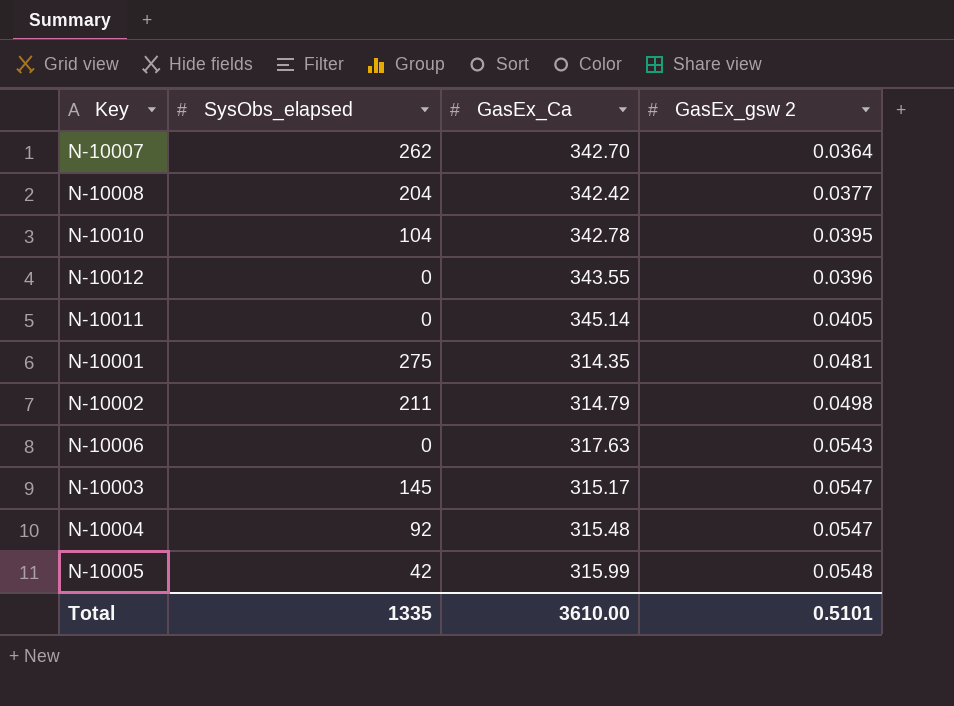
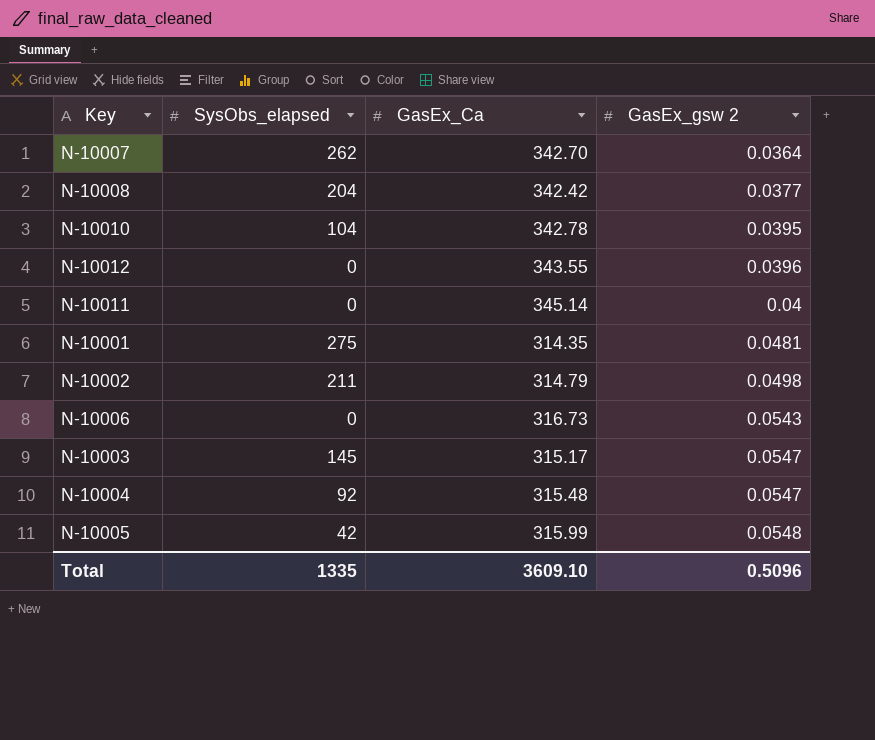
N-10011 | GasEx_gsw 2: 0.0405 -> 0.04
N-10006 | GasEx_Ca: 317.63 -> 316.73
Total | GasEx_Ca: 3610.00 -> 3609.10
Total | GasEx_gsw 2: 0.5101 -> 0.5096

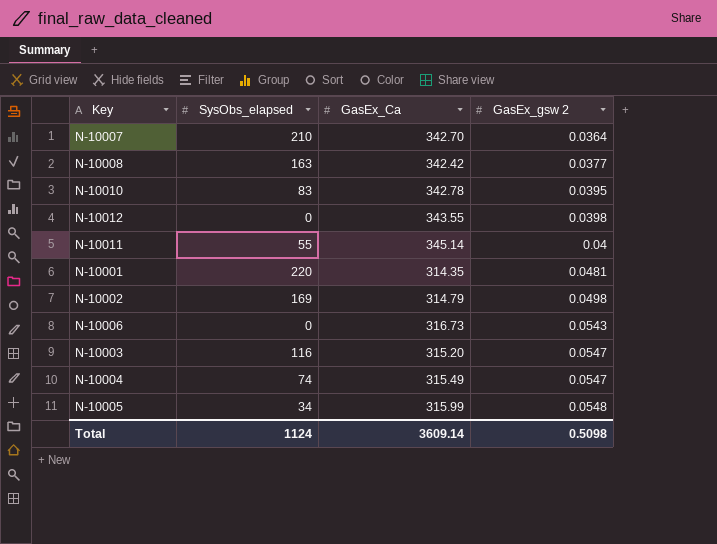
N-10007 | SysObs_elapsed: 262 -> 210
N-10008 | SysObs_elapsed: 204 -> 163
N-10010 | SysObs_elapsed: 104 -> 83
N-10012 | GasEx_gsw 2: 0.0396 -> 0.0398
N-10011 | SysObs_elapsed: 0 -> 55
N-10001 | SysObs_elapsed: 275 -> 220
N-10002 | SysObs_elapsed: 211 -> 169
N-10003 | SysObs_elapsed: 145 -> 116
N-10003 | GasEx_Ca: 315.17 -> 315.20
N-10004 | SysObs_elapsed: 92 -> 74
N-10004 | GasEx_Ca: 315.48 -> 315.49
N-10005 | SysObs_elapsed: 42 -> 34
Total | SysObs_elapsed: 1335 -> 1124
Total | GasEx_Ca: 3609.10 -> 3609.14
Total | GasEx_gsw 2: 0.5096 -> 0.5098

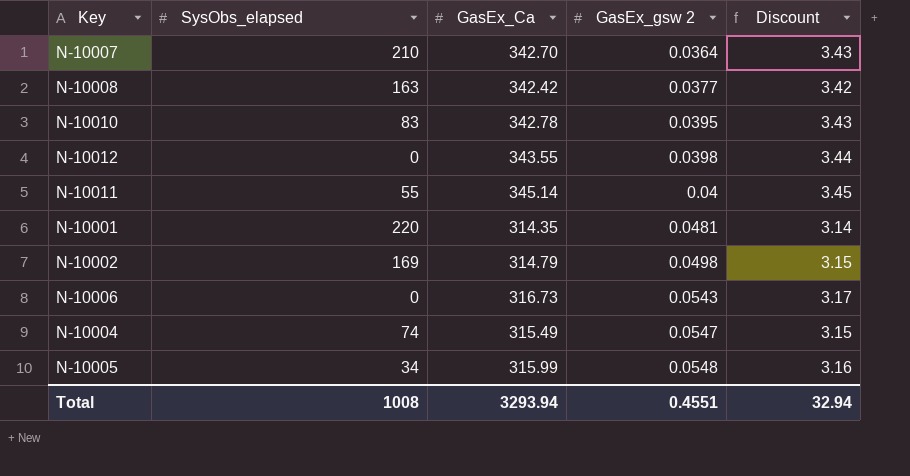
column Discount | formula: none -> [GasEx_Ca] * 0.01
row N-10003: 116 | 315.20 | 0.0547 -> none
Total | SysObs_elapsed: 1124 -> 1008
Total | GasEx_Ca: 3609.14 -> 3293.94
Total | GasEx_gsw 2: 0.5098 -> 0.4551

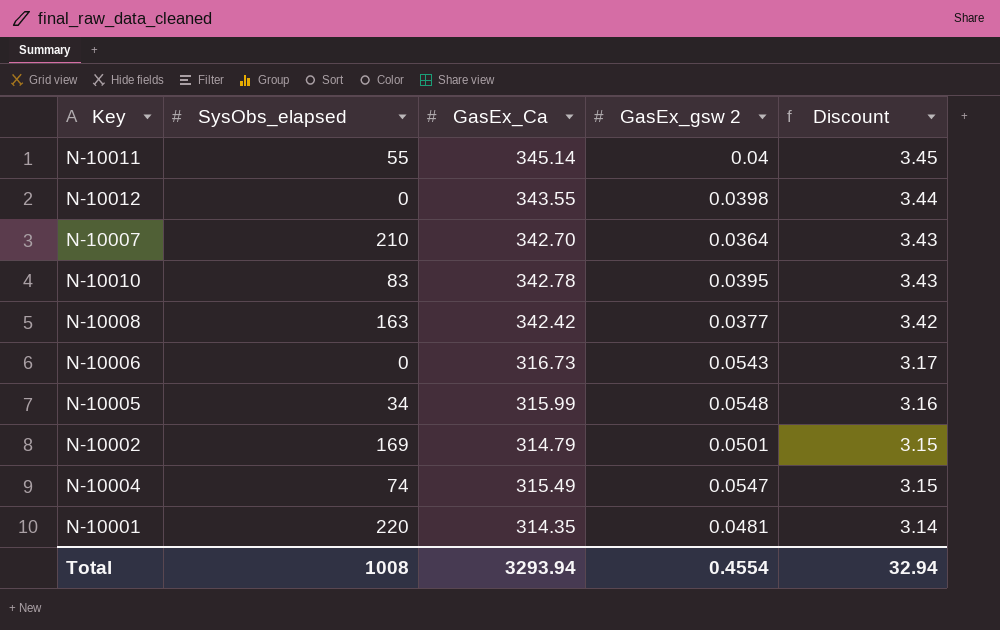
row order: GasEx_gsw 2 ascending -> Discount descending
N-10002 | GasEx_gsw 2: 0.0498 -> 0.0501
Total | GasEx_gsw 2: 0.4551 -> 0.4554

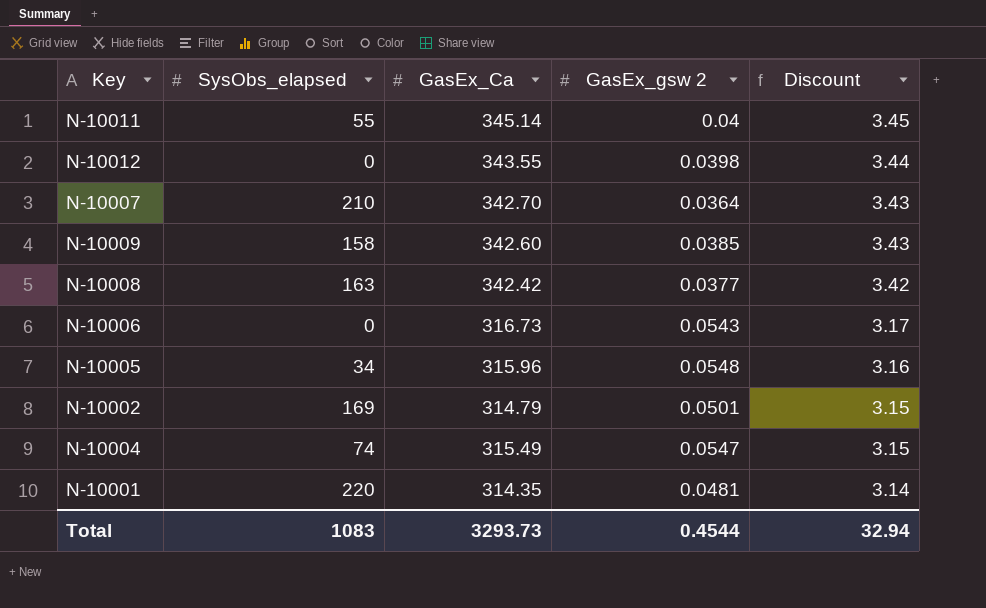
row N-10010: 83 | 342.78 | 0.0395 | 3.43 -> none
row N-10009: none -> 158 | 342.60 | 0.0385 | 3.43
N-10005 | GasEx_Ca: 315.99 -> 315.96
Total | SysObs_elapsed: 1008 -> 1083
Total | GasEx_Ca: 3293.94 -> 3293.73
Total | GasEx_gsw 2: 0.4554 -> 0.4544

